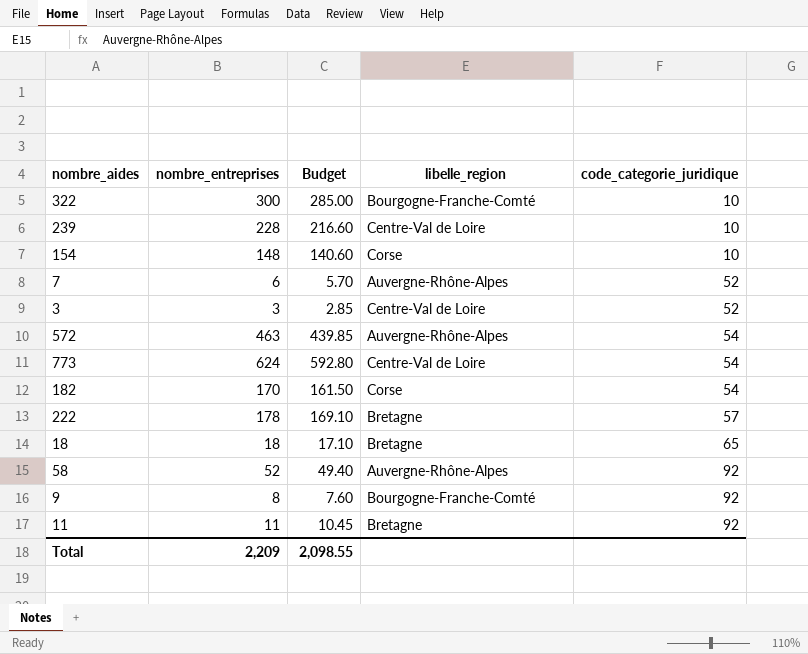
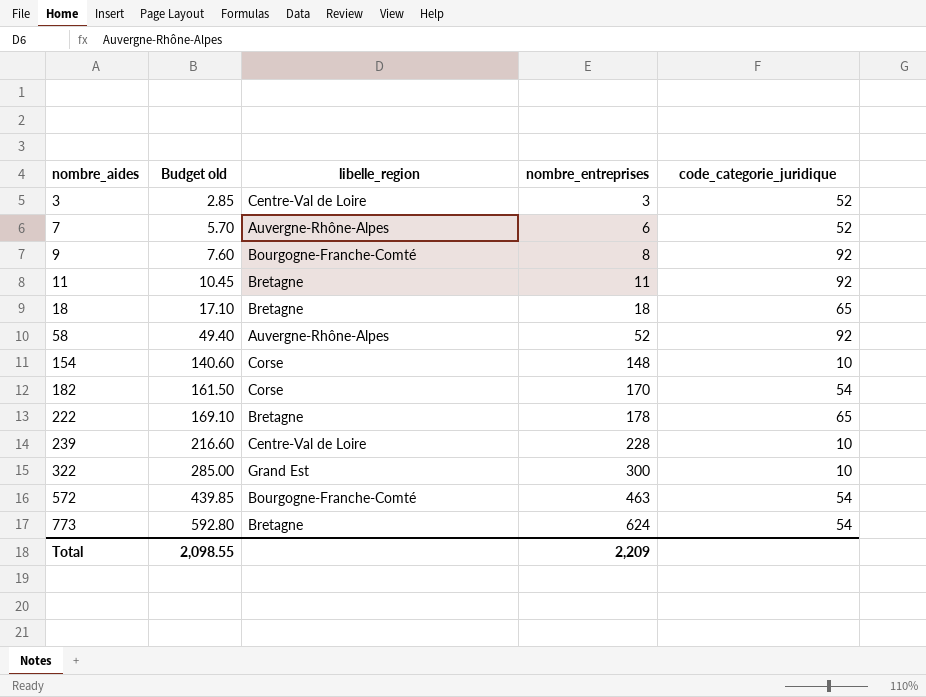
row order: code_categorie_juridique ascending -> nombre_aides ascending
column name: Budget -> Budget old
column nombre_entreprises | position: 2 -> 4
222 | code_categorie_juridique: 57 -> 65
322 | libelle_region: Bourgogne-Franche-Comté -> Grand Est
572 | libelle_region: Auvergne-Rhône-Alpes -> Bourgogne-Franche-Comté
773 | libelle_region: Centre-Val de Loire -> Bretagne

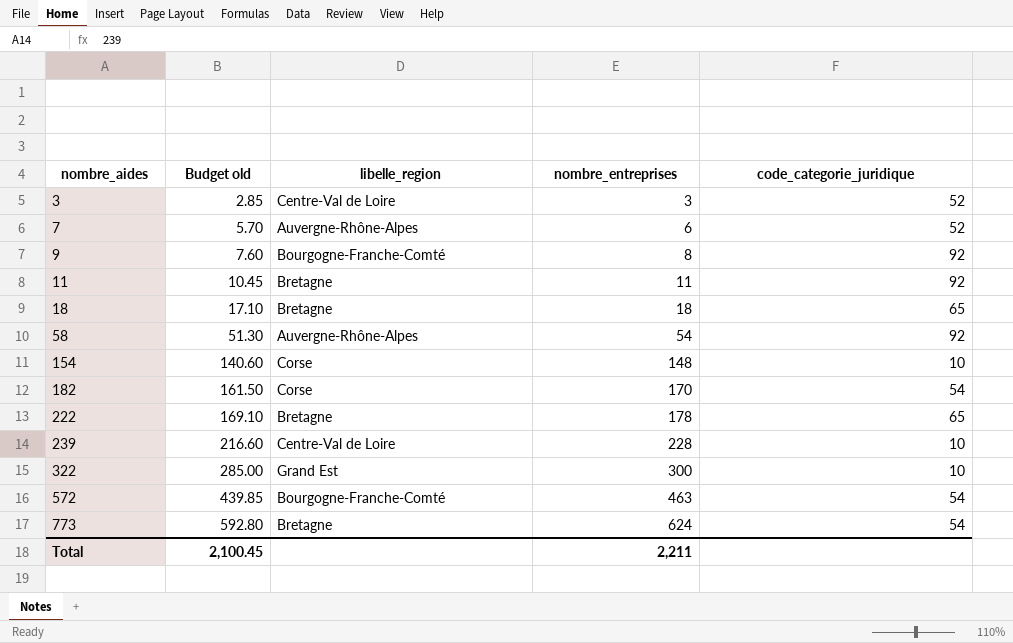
58 | Budget old: 49.40 -> 51.30
58 | nombre_entreprises: 52 -> 54
Total | Budget old: 2,098.55 -> 2,100.45
Total | nombre_entreprises: 2,209 -> 2,211

